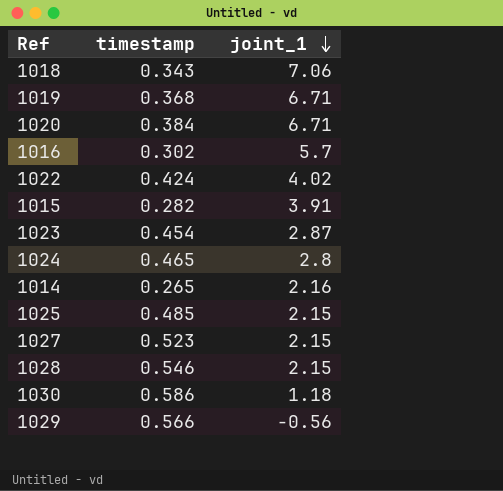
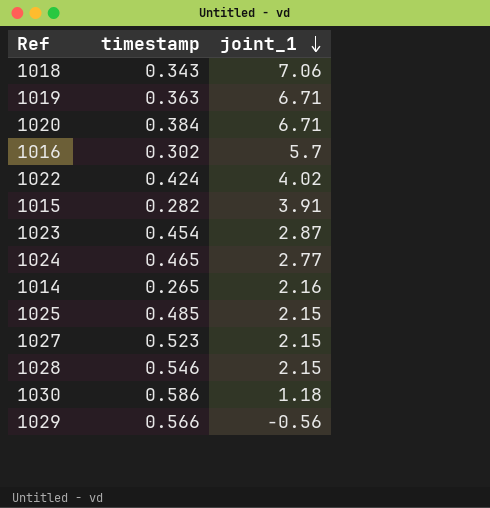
1019 | timestamp: 0.368 -> 0.363
1024 | joint_1: 2.8 -> 2.77

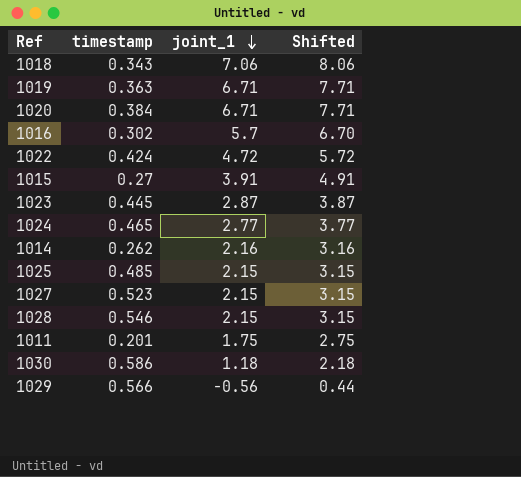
column Shifted | formula: none -> [joint_1] + 1
1022 | joint_1: 4.02 -> 4.72
1015 | timestamp: 0.282 -> 0.27
1023 | timestamp: 0.454 -> 0.445
1014 | timestamp: 0.265 -> 0.262
row 1011: none -> 0.201 | 1.75 | 2.75

